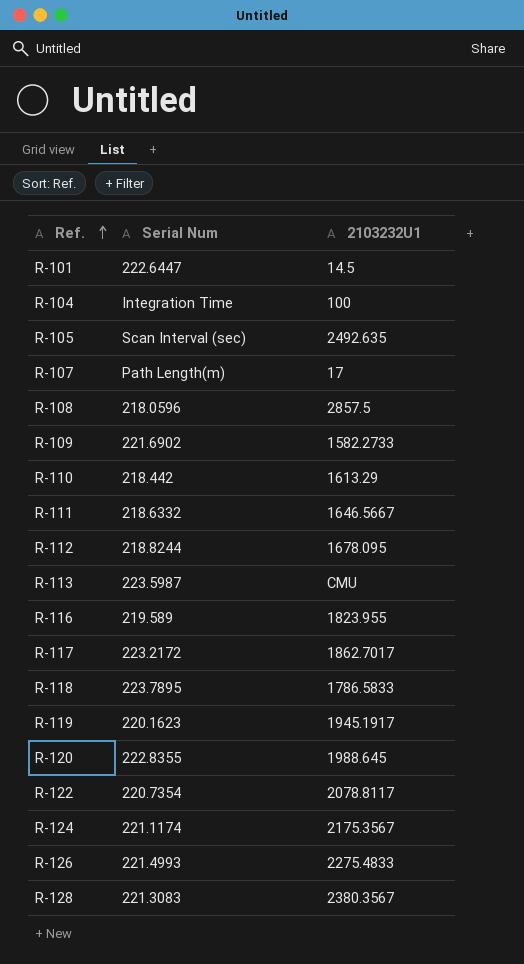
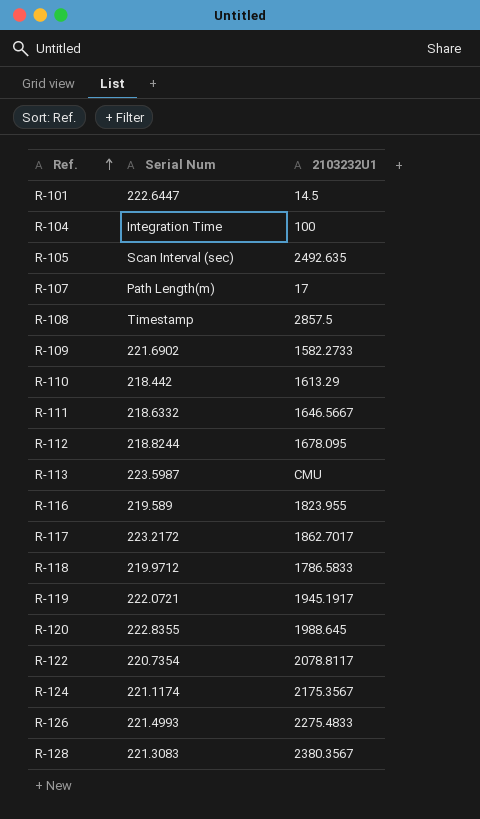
R-108 | Serial Num: 218.0596 -> Timestamp
R-118 | Serial Num: 223.7895 -> 219.9712
R-119 | Serial Num: 220.1623 -> 222.0721

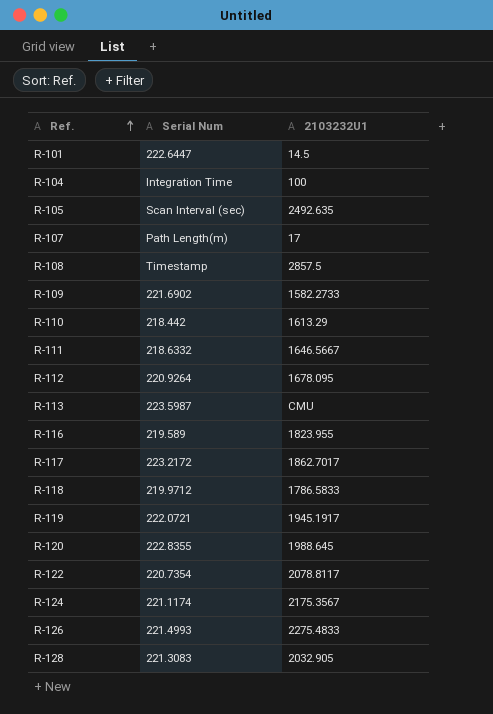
R-112 | Serial Num: 218.8244 -> 220.9264
R-128 | 2103232U1: 2380.3567 -> 2032.905

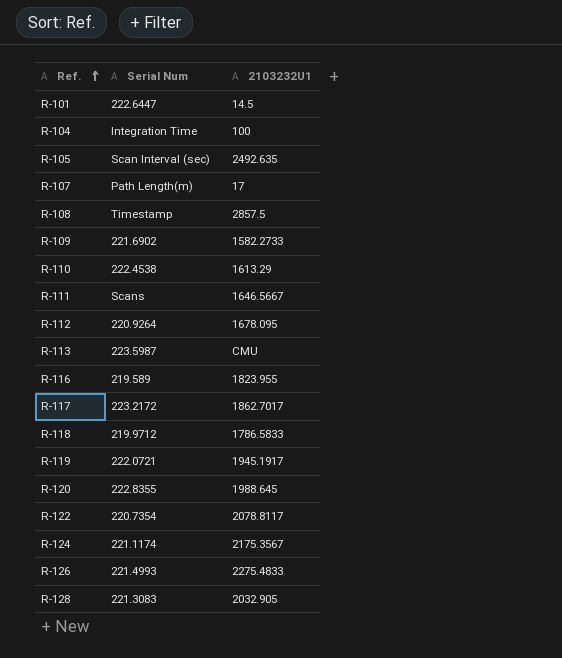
R-110 | Serial Num: 218.442 -> 222.4538
R-111 | Serial Num: 218.6332 -> Scans

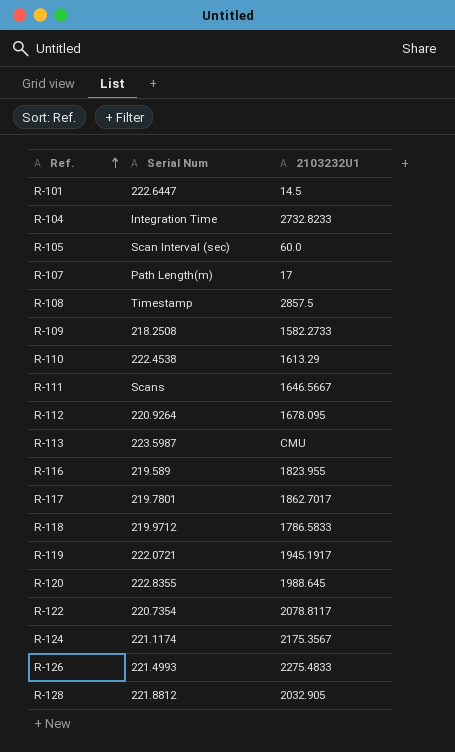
R-104 | 2103232U1: 100 -> 2732.8233
R-105 | 2103232U1: 2492.635 -> 60.0
R-109 | Serial Num: 221.6902 -> 218.2508
R-117 | Serial Num: 223.2172 -> 219.7801
R-128 | Serial Num: 221.3083 -> 221.8812

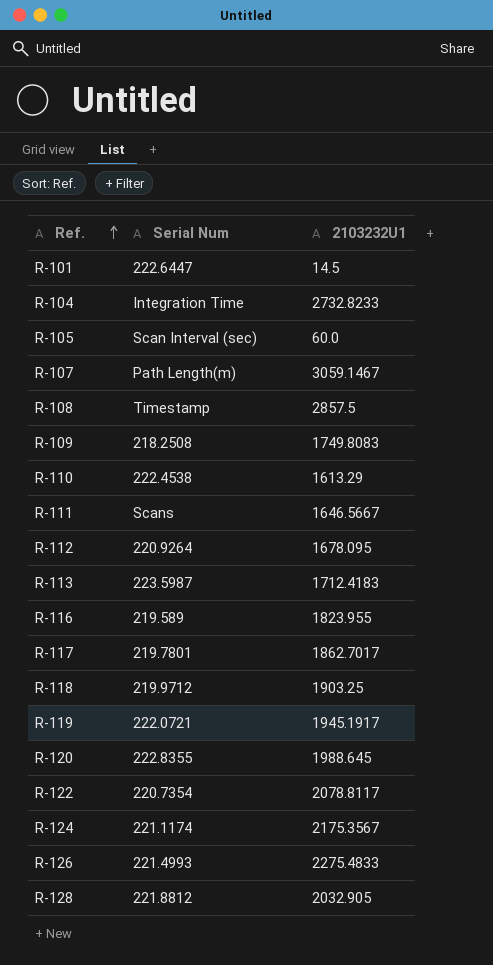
R-107 | 2103232U1: 17 -> 3059.1467
R-109 | 2103232U1: 1582.2733 -> 1749.8083
R-113 | 2103232U1: CMU -> 1712.4183
R-118 | 2103232U1: 1786.5833 -> 1903.25

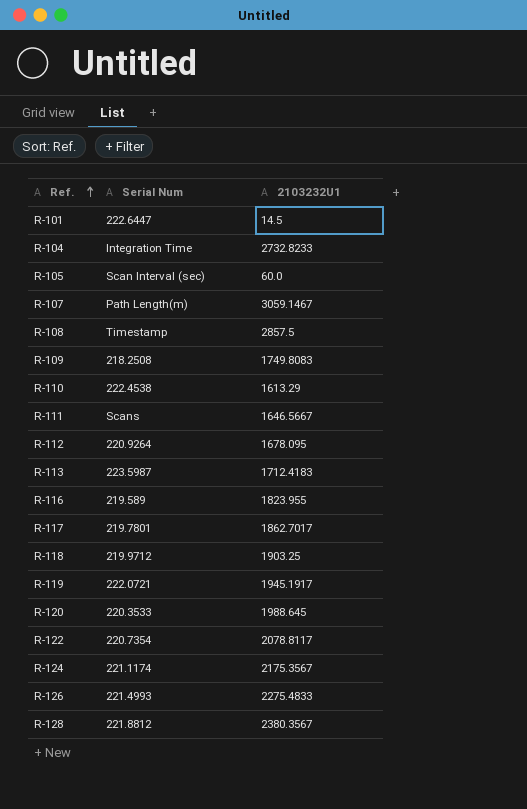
R-120 | Serial Num: 222.8355 -> 220.3533
R-128 | 2103232U1: 2032.905 -> 2380.3567

